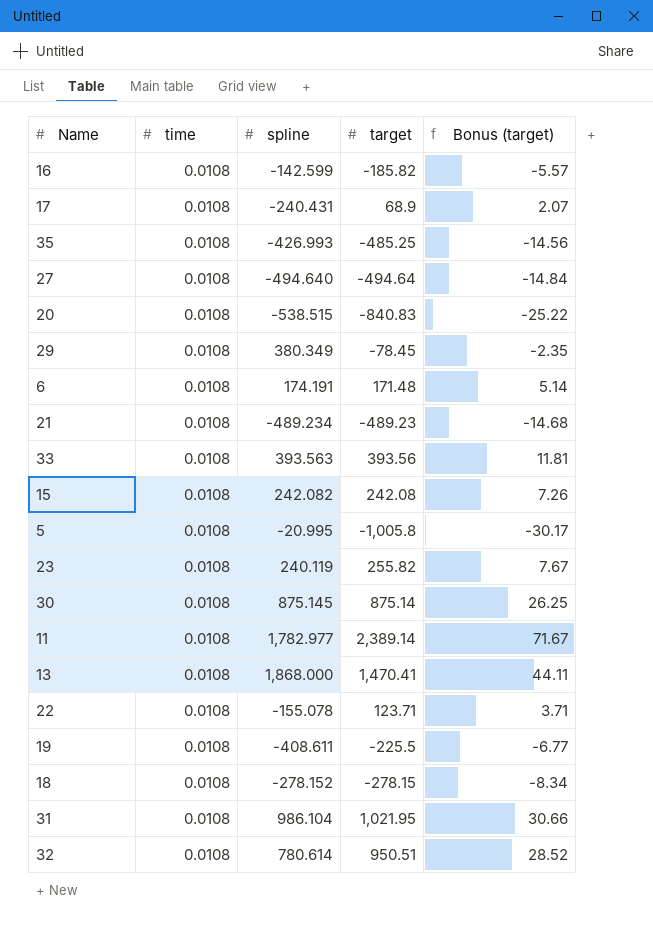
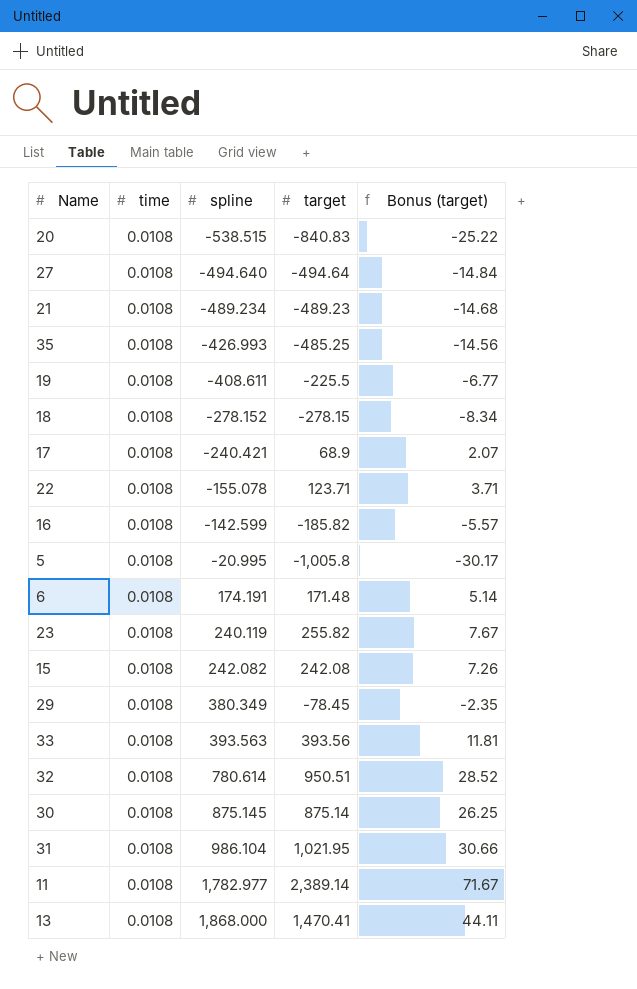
row order: none -> spline ascending
17 | spline: -240.431 -> -240.421

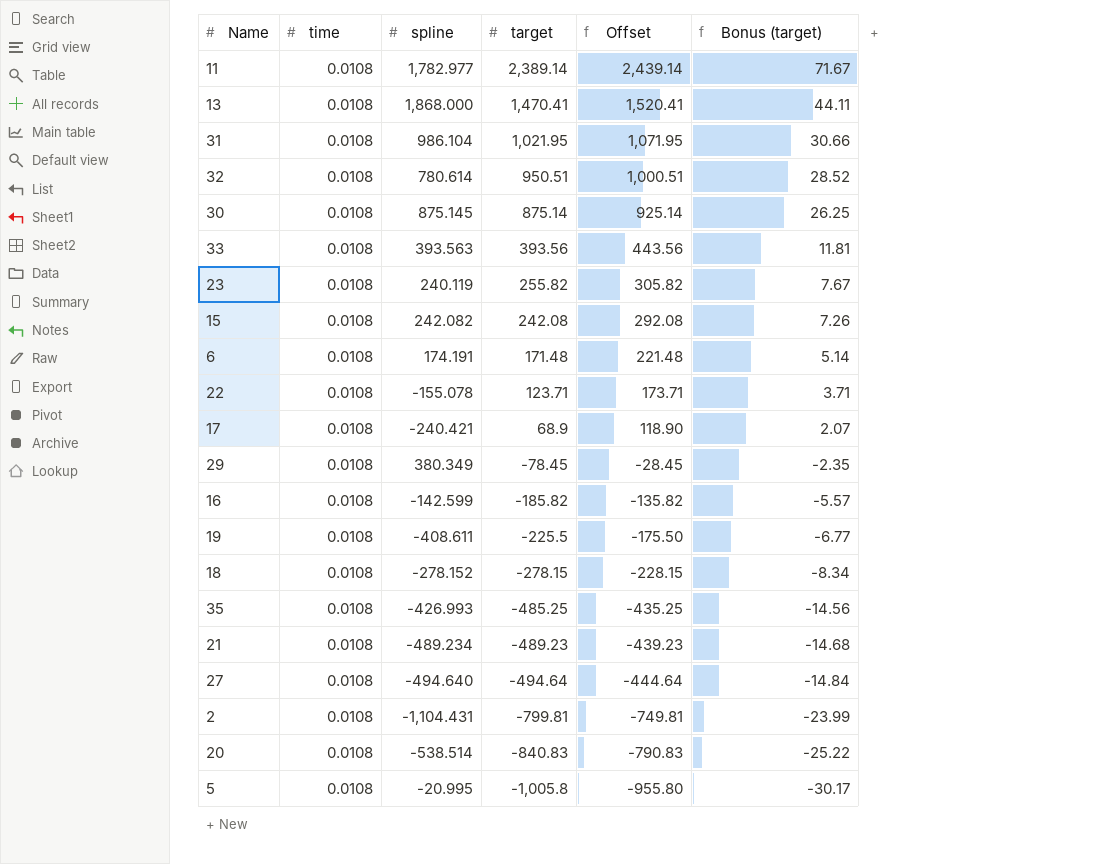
row order: spline ascending -> target descending
column Offset | formula: none -> [target] + 50
row 2: none -> 0.0108 | -1,104.431 | -799.81 | -749.81 | -23.99
20 | spline: -538.515 -> -538.514

